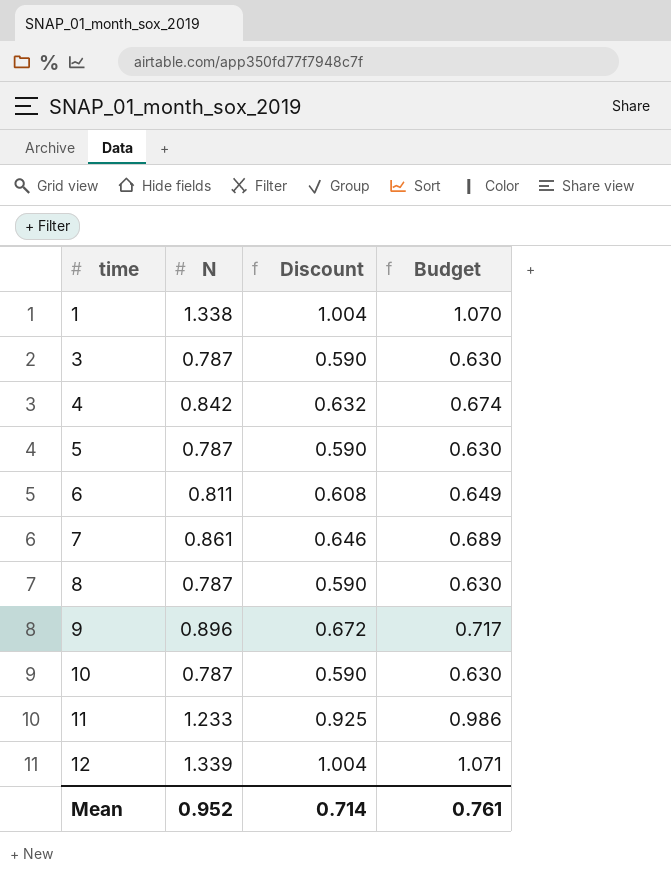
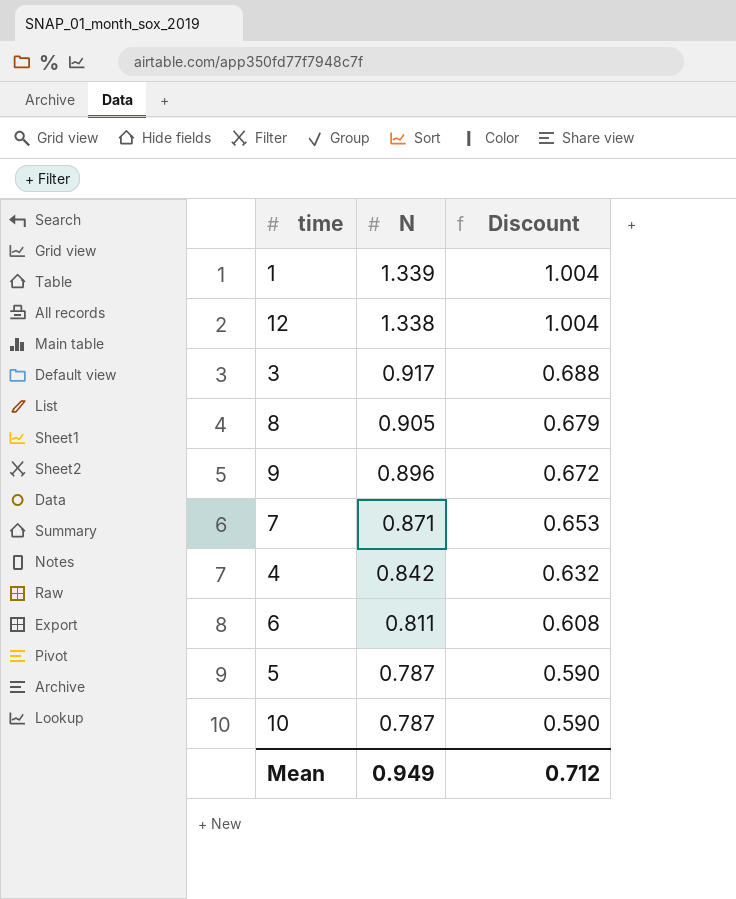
row order: time ascending -> N descending
column Budget | formula: [N] * 0.8 -> none
row 11: 1.233 | 0.925 | 0.986 -> none
1 | N: 1.338 -> 1.339
12 | N: 1.339 -> 1.338
3 | N: 0.787 -> 0.917
3 | Discount: 0.590 -> 0.688
8 | N: 0.787 -> 0.905
8 | Discount: 0.590 -> 0.679
7 | N: 0.861 -> 0.871
7 | Discount: 0.646 -> 0.653
Mean | N: 0.952 -> 0.949
Mean | Discount: 0.714 -> 0.712

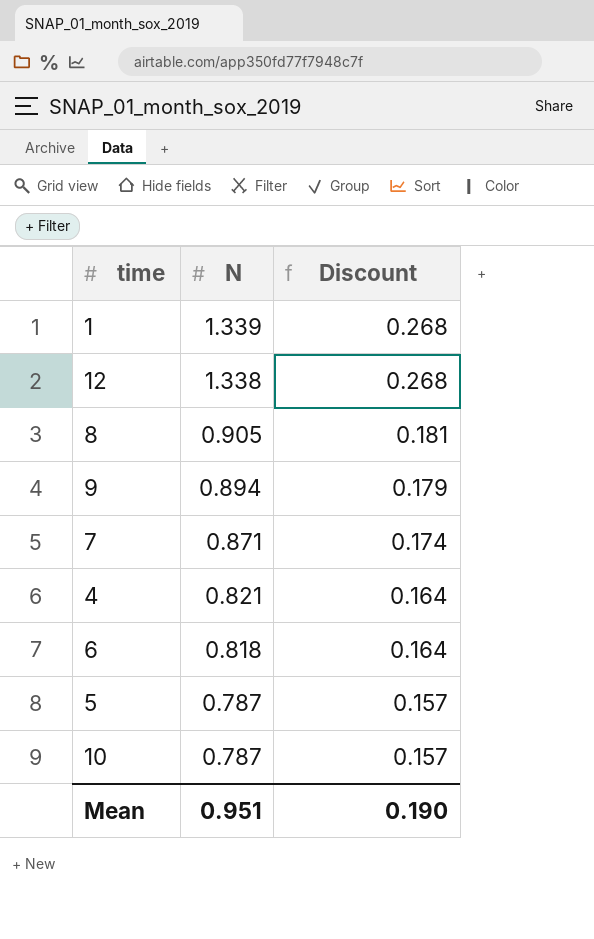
column Discount | formula: [N] * 0.75 -> [N] * 0.2
row 3: 0.917 | 0.688 -> none
9 | N: 0.896 -> 0.894
4 | N: 0.842 -> 0.821
6 | N: 0.811 -> 0.818
Mean | N: 0.949 -> 0.951
Mean | Discount: 0.712 -> 0.190

